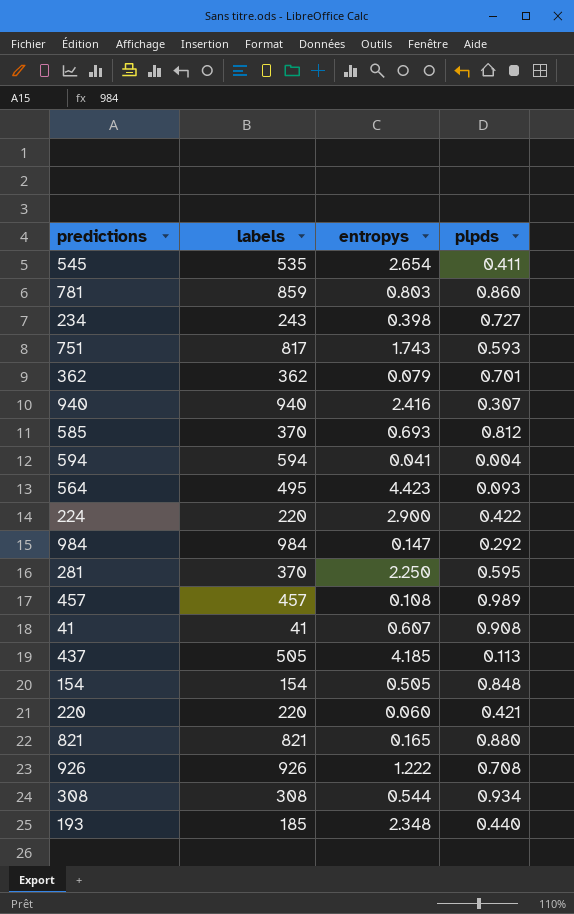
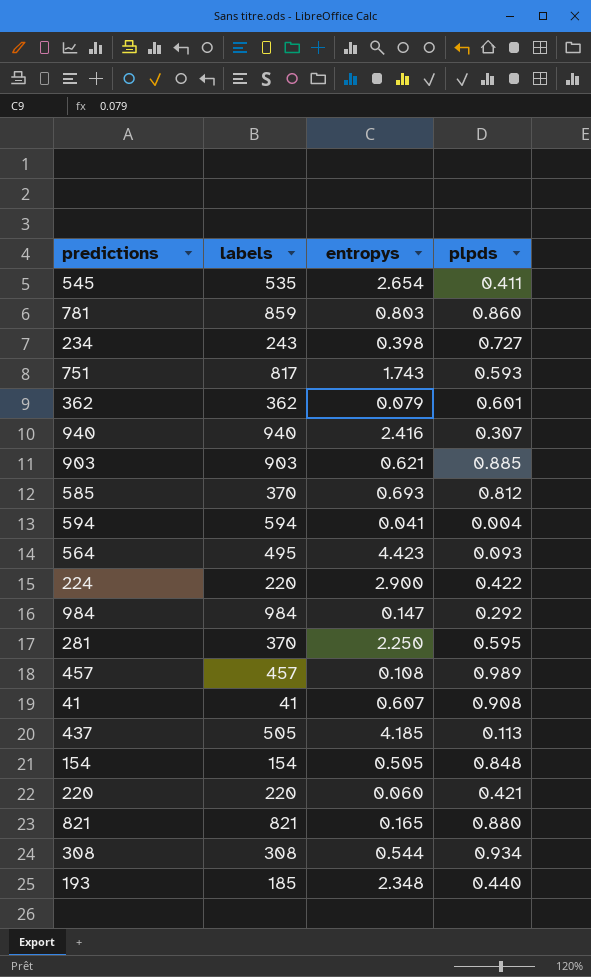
row 926: 926 | 1.222 | 0.708 -> none
362 | plpds: 0.701 -> 0.601
row 903: none -> 903 | 0.621 | 0.885

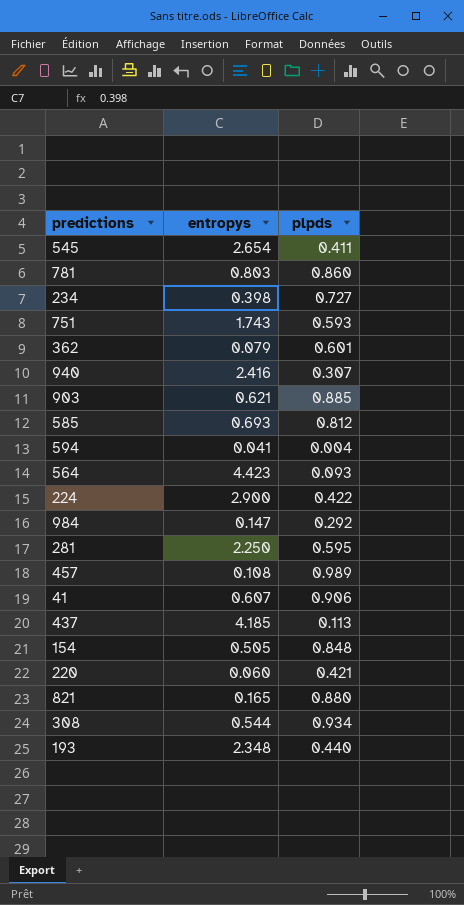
column labels | position: 2 -> none
41 | plpds: 0.908 -> 0.906

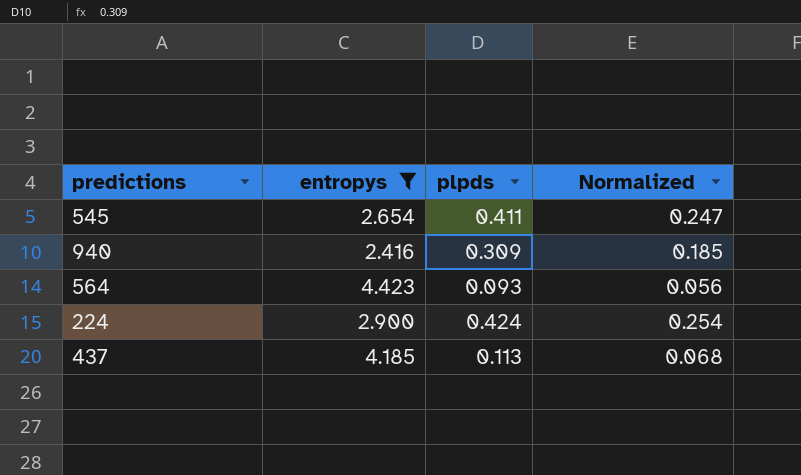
filter: none -> entropys >= 2.416
column Normalized | formula: none -> [plpds] * 0.6
940 | plpds: 0.307 -> 0.309
224 | plpds: 0.422 -> 0.424

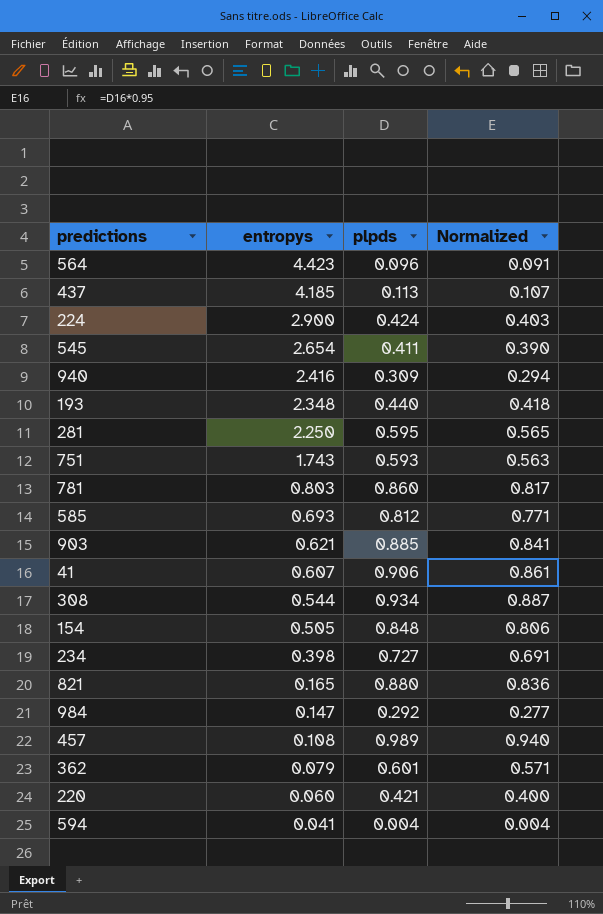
filter: entropys >= 2.416 -> none
row order: none -> entropys descending
column Normalized | formula: [plpds] * 0.6 -> [plpds] * 0.95
564 | plpds: 0.093 -> 0.096

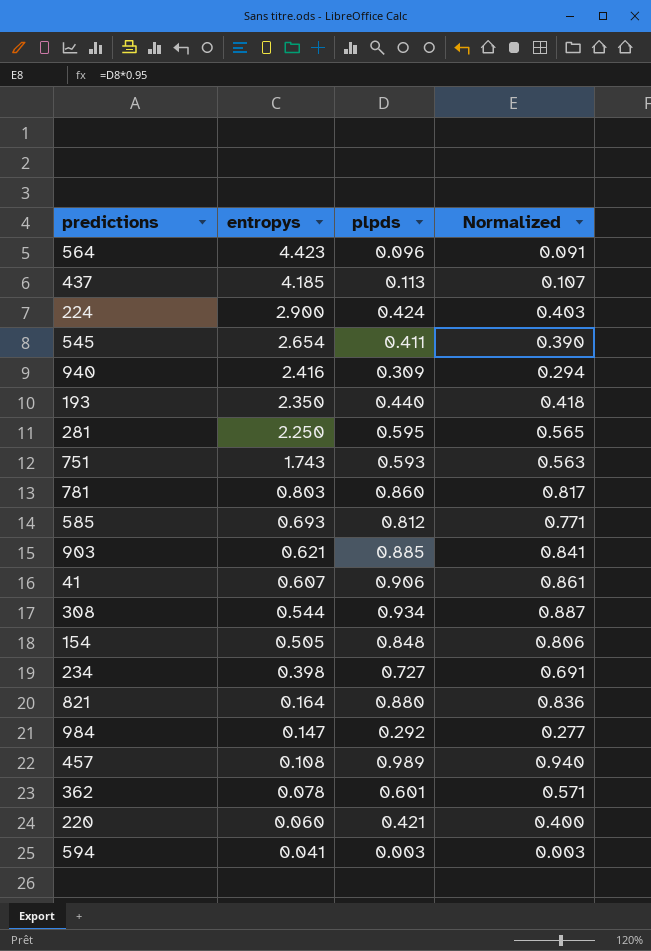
193 | entropys: 2.348 -> 2.350
821 | entropys: 0.165 -> 0.164
362 | entropys: 0.079 -> 0.078
594 | plpds: 0.004 -> 0.003
594 | Normalized: 0.004 -> 0.003

